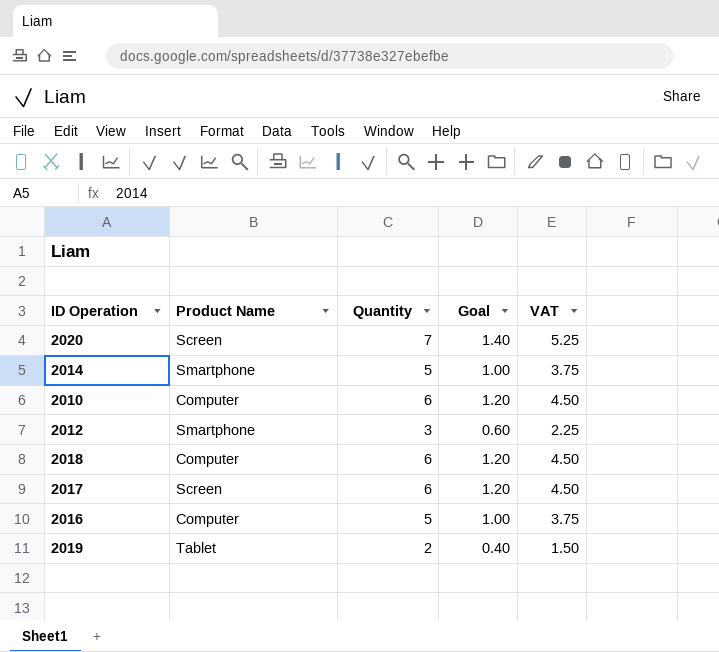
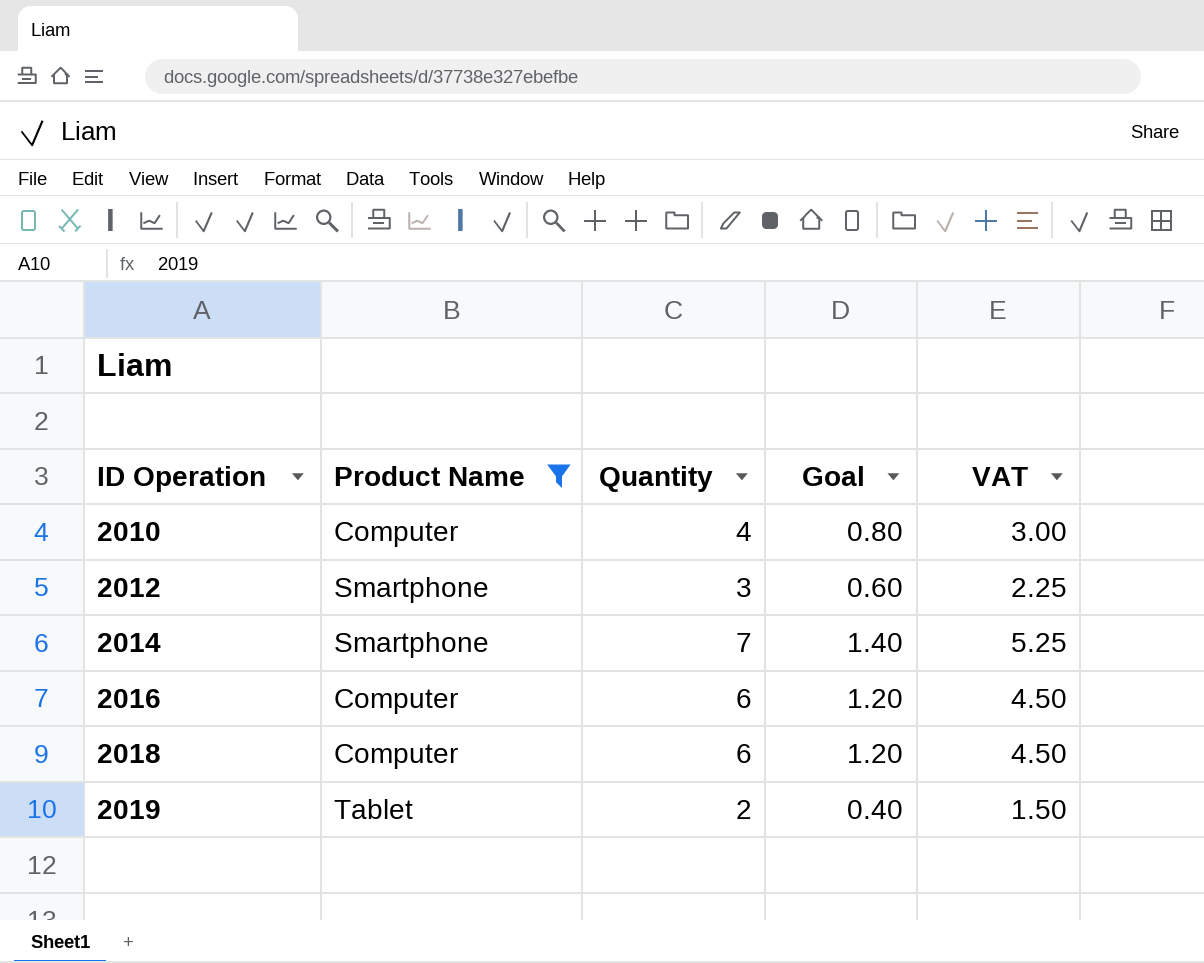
filter: none -> Product Name != Screen
row order: none -> ID Operation ascending
2010 | Quantity: 6 -> 4
2010 | Goal: 1.20 -> 0.80
2010 | VAT: 4.50 -> 3.00
2014 | Quantity: 5 -> 7
2014 | Goal: 1.00 -> 1.40
2014 | VAT: 3.75 -> 5.25
2016 | Quantity: 5 -> 6
2016 | Goal: 1.00 -> 1.20
2016 | VAT: 3.75 -> 4.50

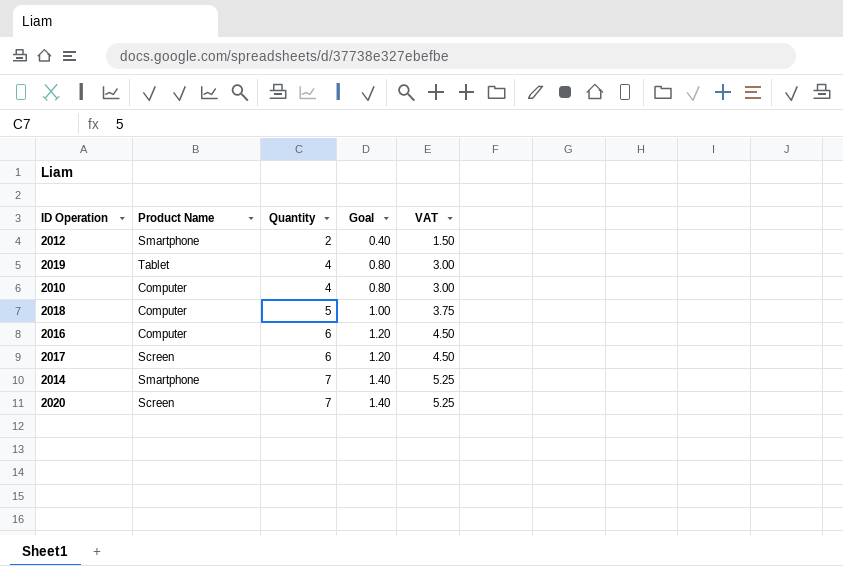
filter: Product Name != Screen -> none
row order: ID Operation ascending -> Quantity ascending
2012 | Quantity: 3 -> 2
2012 | Goal: 0.60 -> 0.40
2012 | VAT: 2.25 -> 1.50
2019 | Quantity: 2 -> 4
2019 | Goal: 0.40 -> 0.80
2019 | VAT: 1.50 -> 3.00
2018 | Quantity: 6 -> 5
2018 | Goal: 1.20 -> 1.00
2018 | VAT: 4.50 -> 3.75

